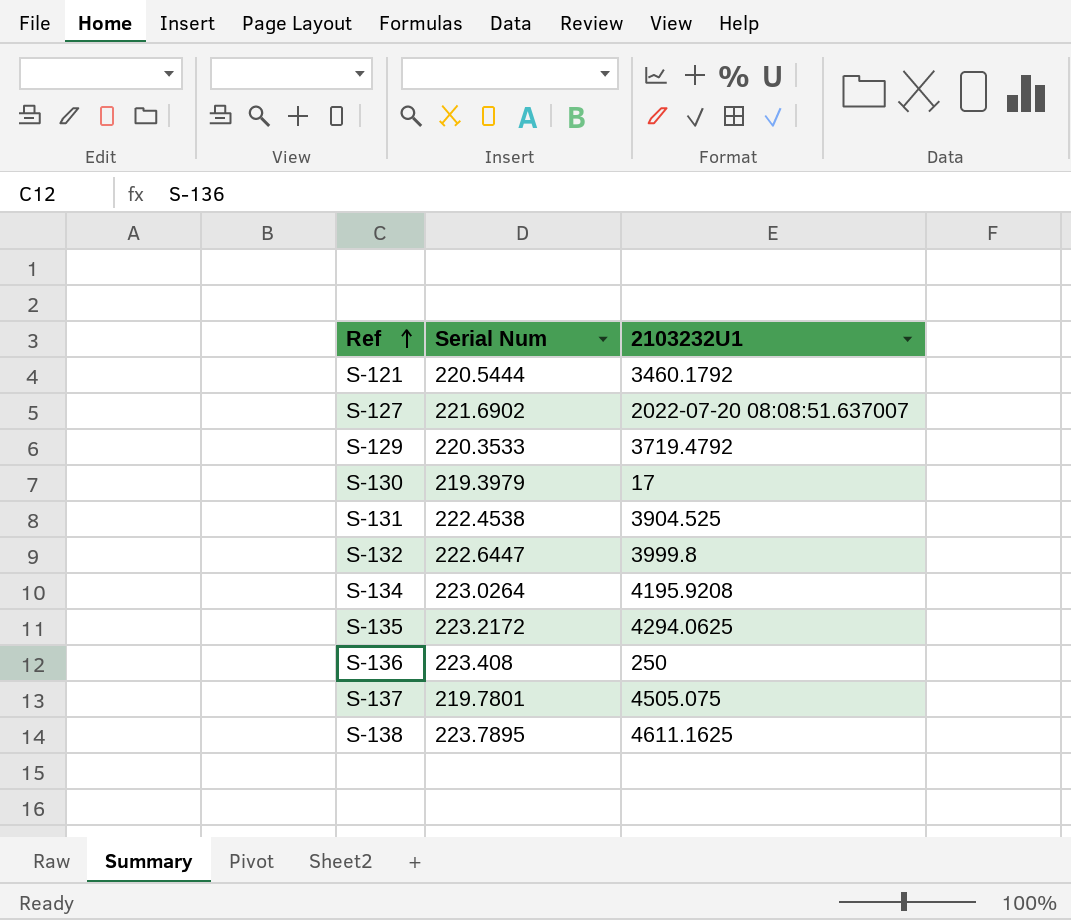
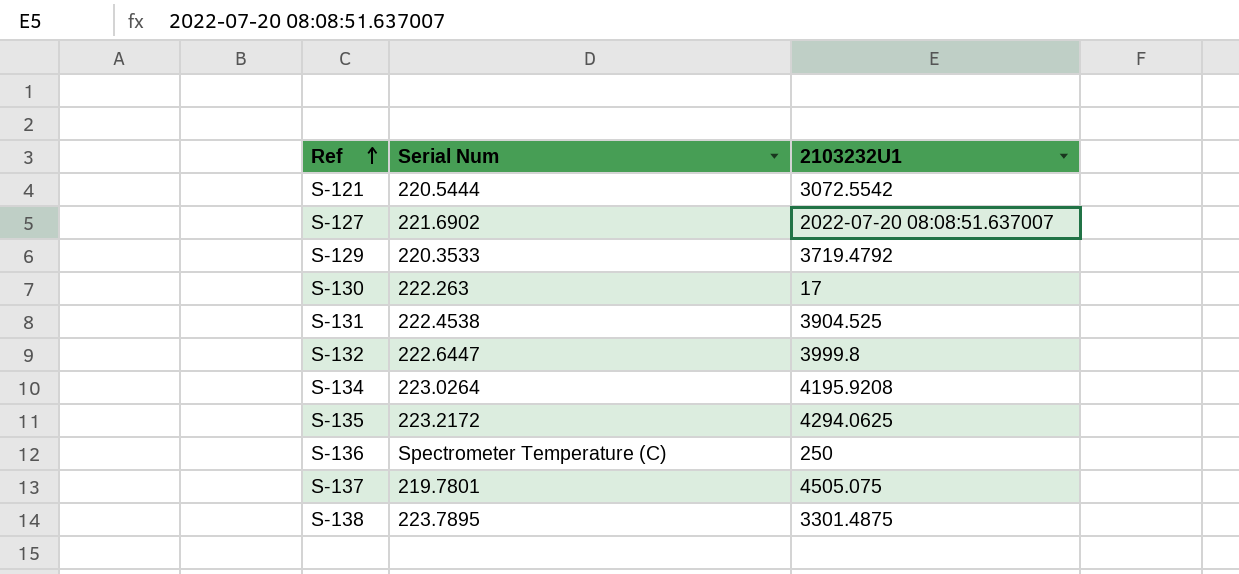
S-121 | 2103232U1: 3460.1792 -> 3072.5542
S-130 | Serial Num: 219.3979 -> 222.263
S-136 | Serial Num: 223.408 -> Spectrometer Temperature (C)
S-138 | 2103232U1: 4611.1625 -> 3301.4875

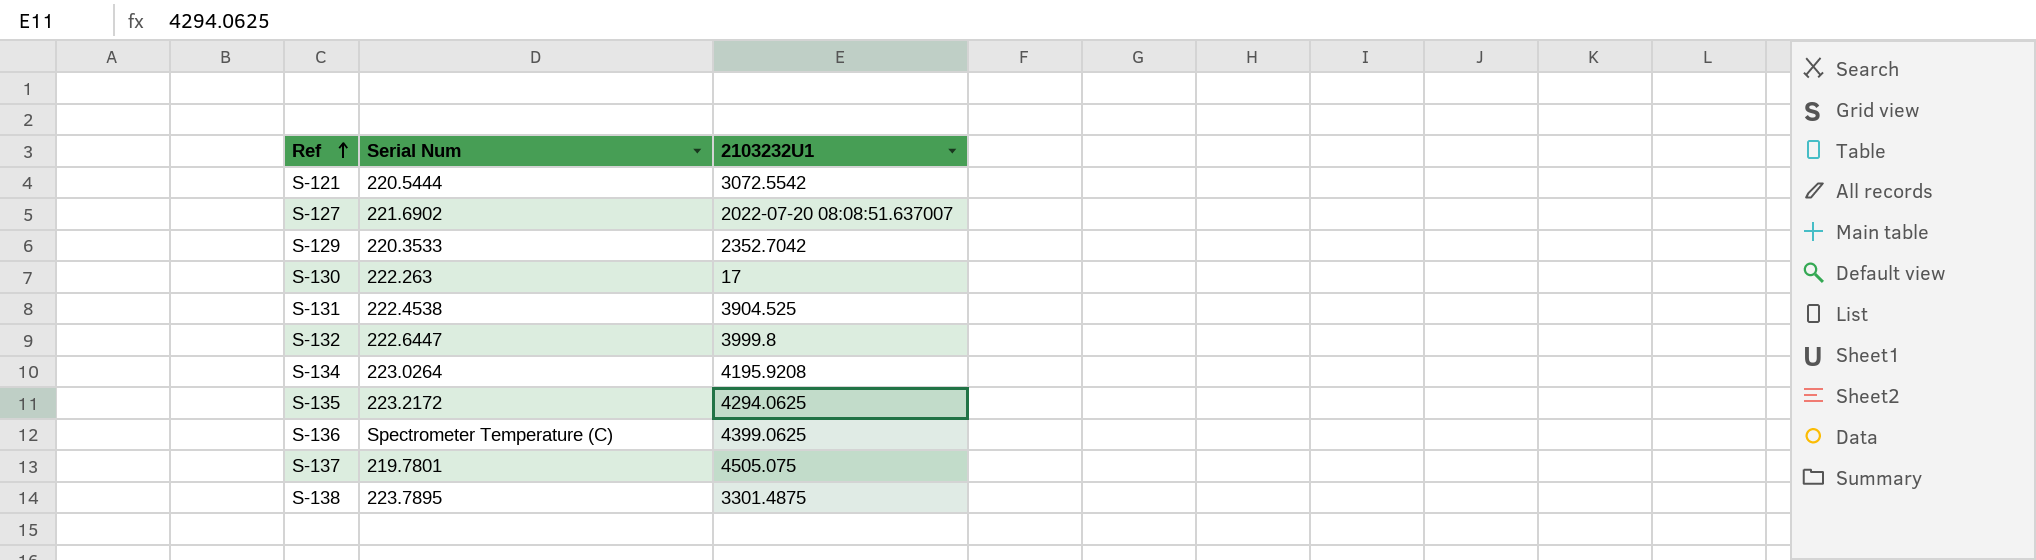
S-129 | 2103232U1: 3719.4792 -> 2352.7042
S-136 | 2103232U1: 250 -> 4399.0625

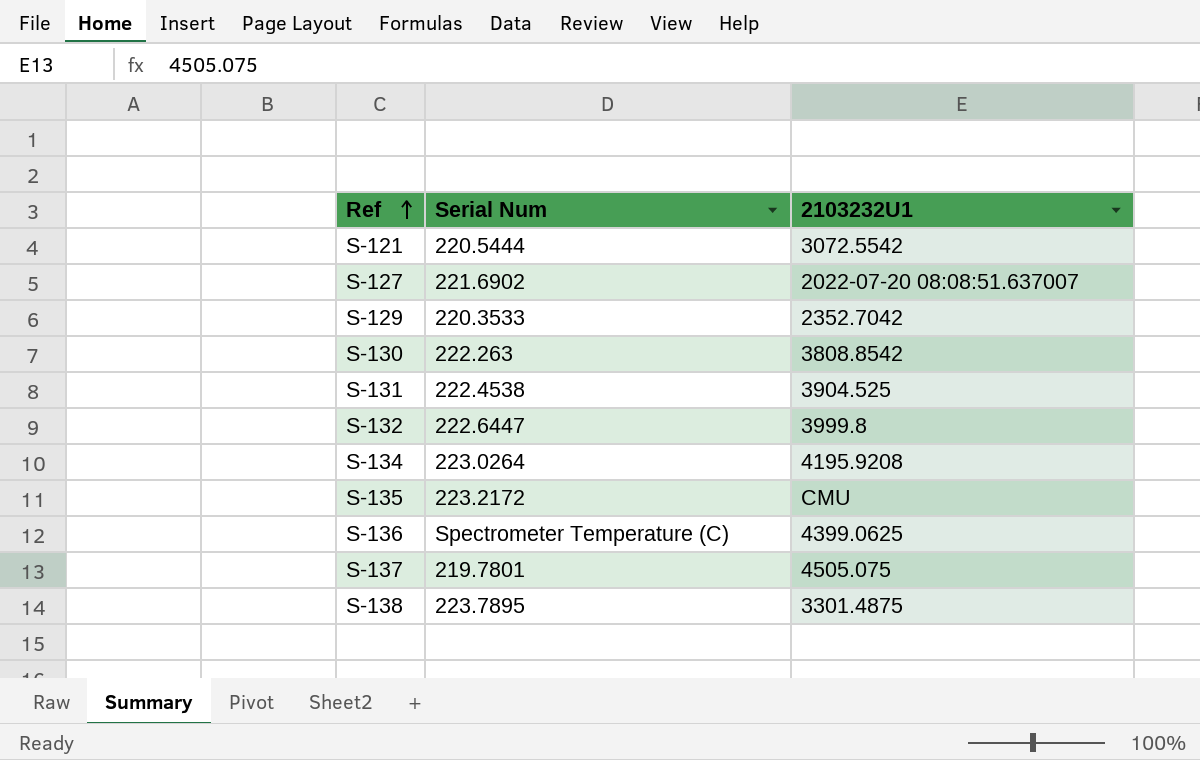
S-130 | 2103232U1: 17 -> 3808.8542
S-135 | 2103232U1: 4294.0625 -> CMU

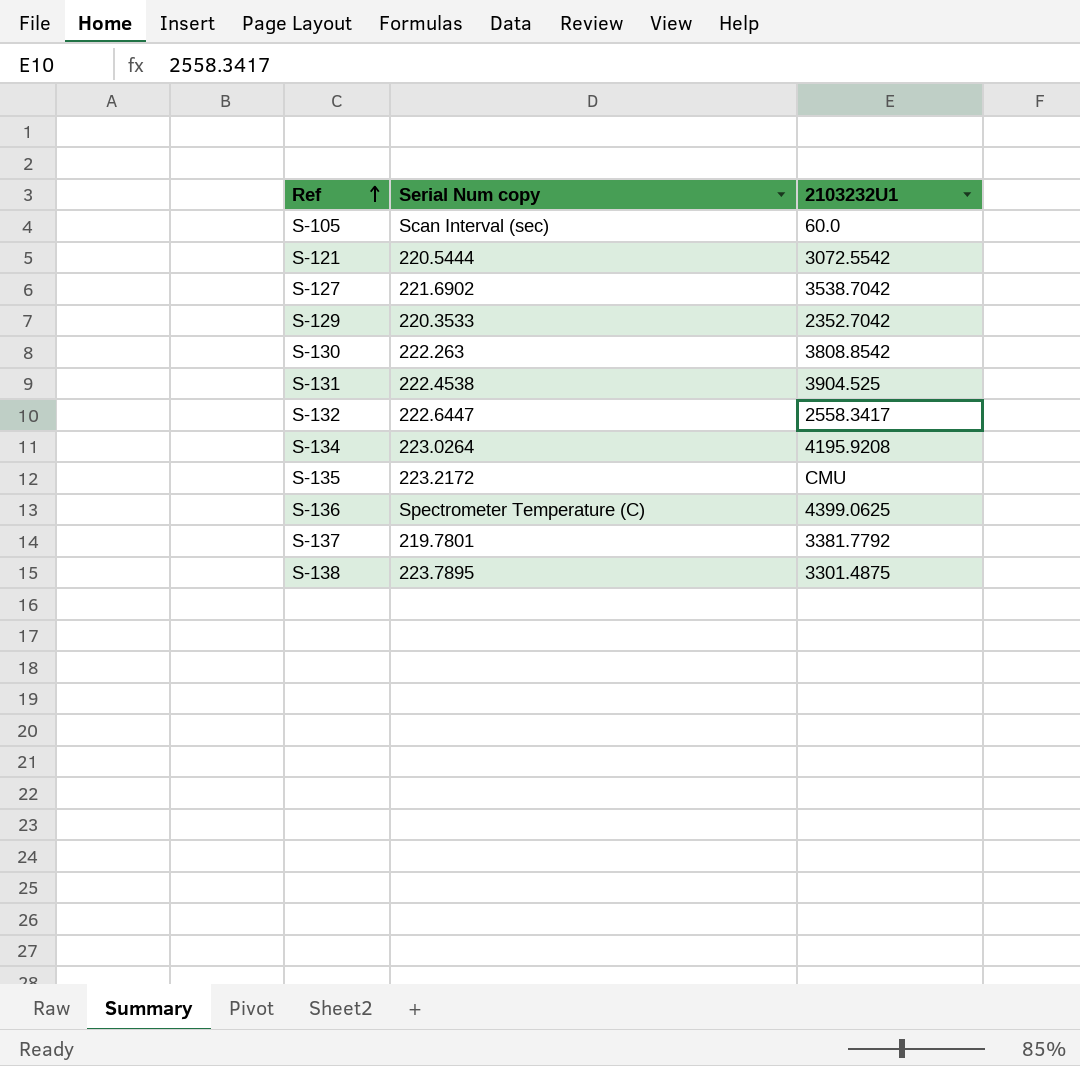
column name: Serial Num -> Serial Num copy
row S-105: none -> Scan Interval (sec) | 60.0
S-127 | 2103232U1: 2022-07-20 08:08:51.637007 -> 3538.7042
S-132 | 2103232U1: 3999.8 -> 2558.3417
S-137 | 2103232U1: 4505.075 -> 3381.7792

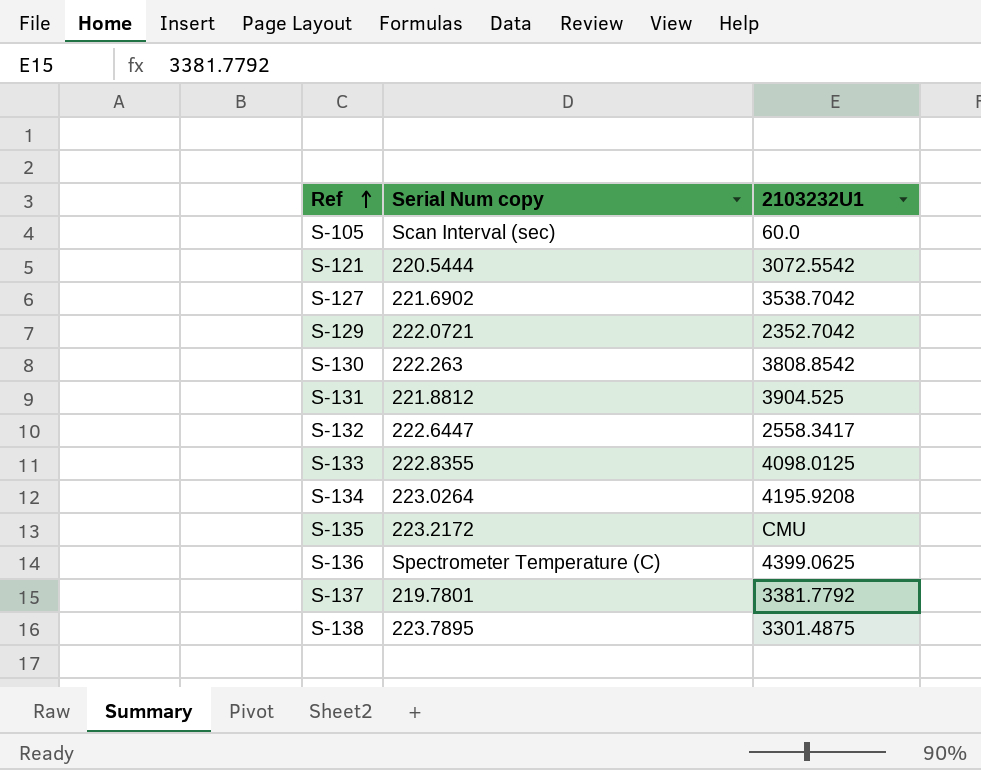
S-129 | Serial Num copy: 220.3533 -> 222.0721
S-131 | Serial Num copy: 222.4538 -> 221.8812
row S-133: none -> 222.8355 | 4098.0125

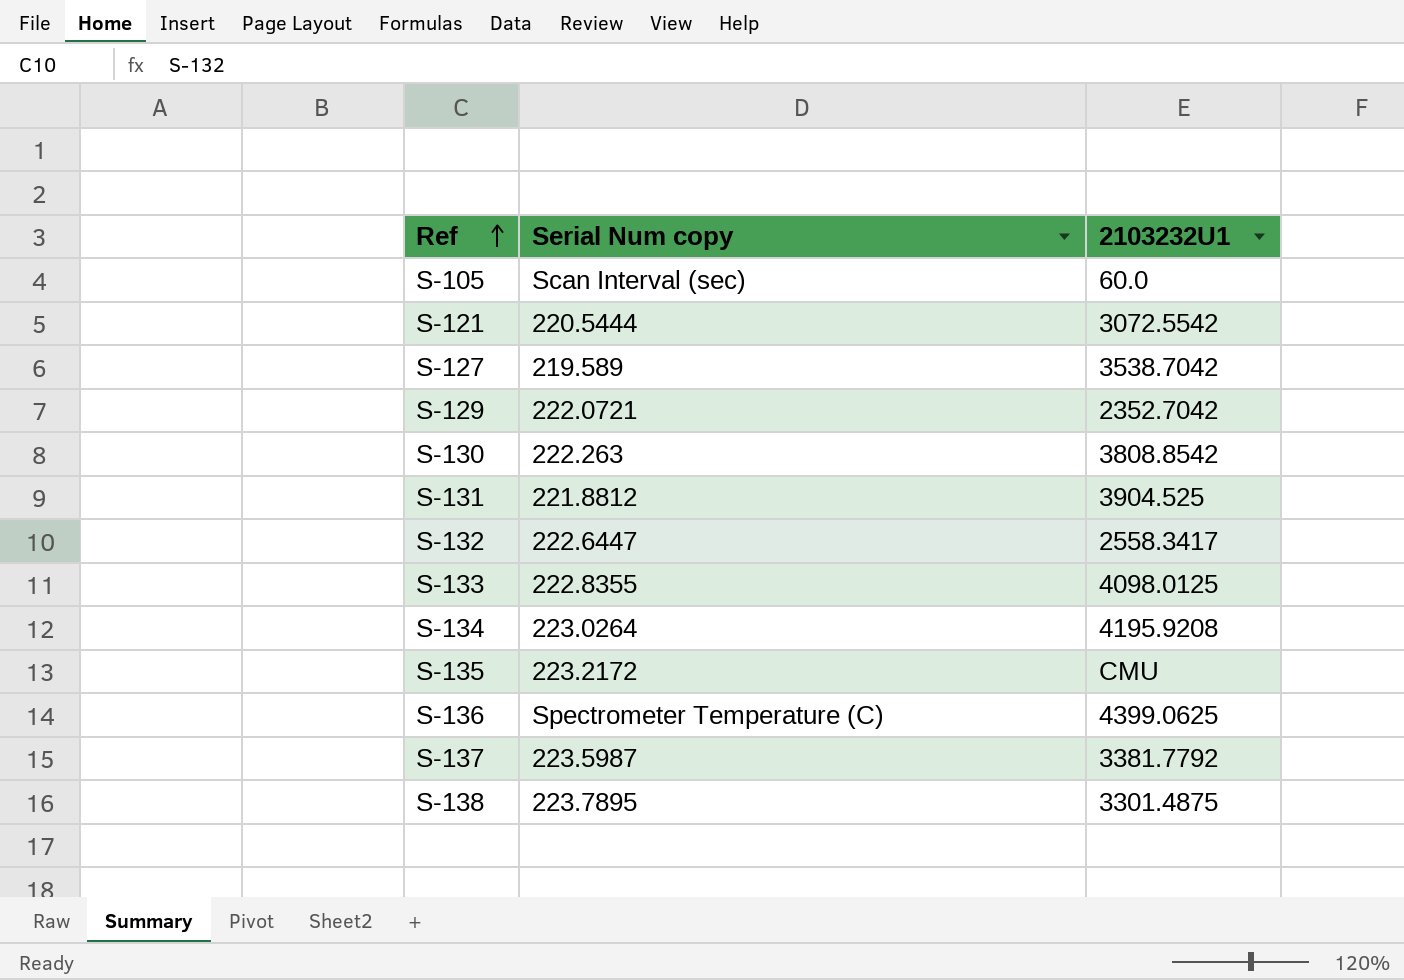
S-127 | Serial Num copy: 221.6902 -> 219.589
S-137 | Serial Num copy: 219.7801 -> 223.5987

